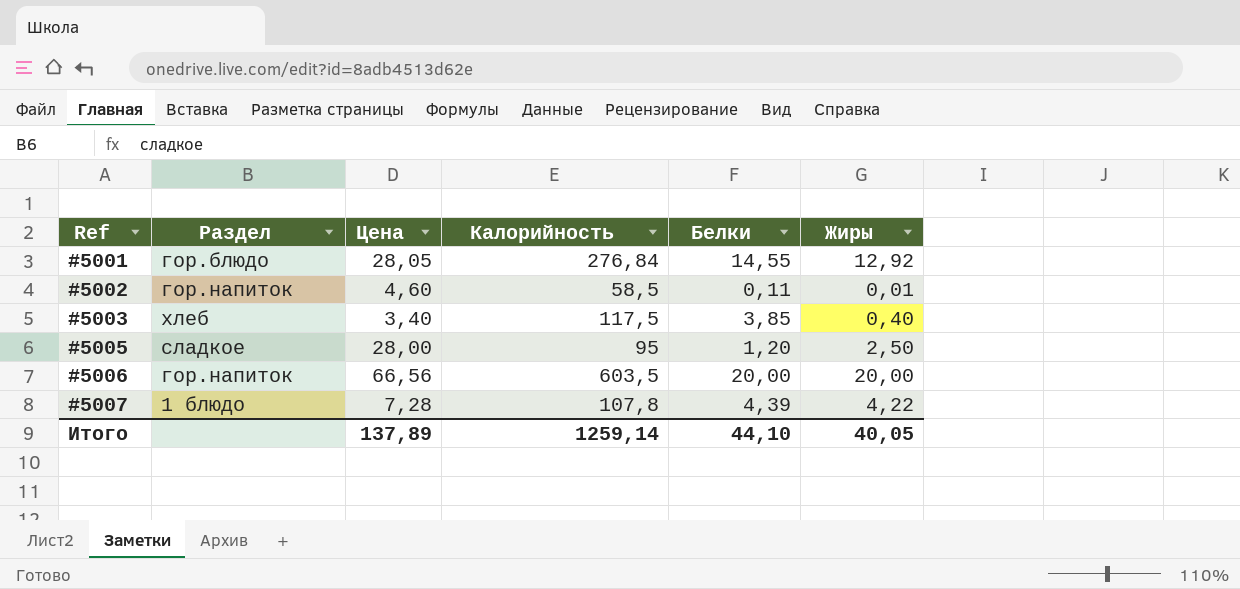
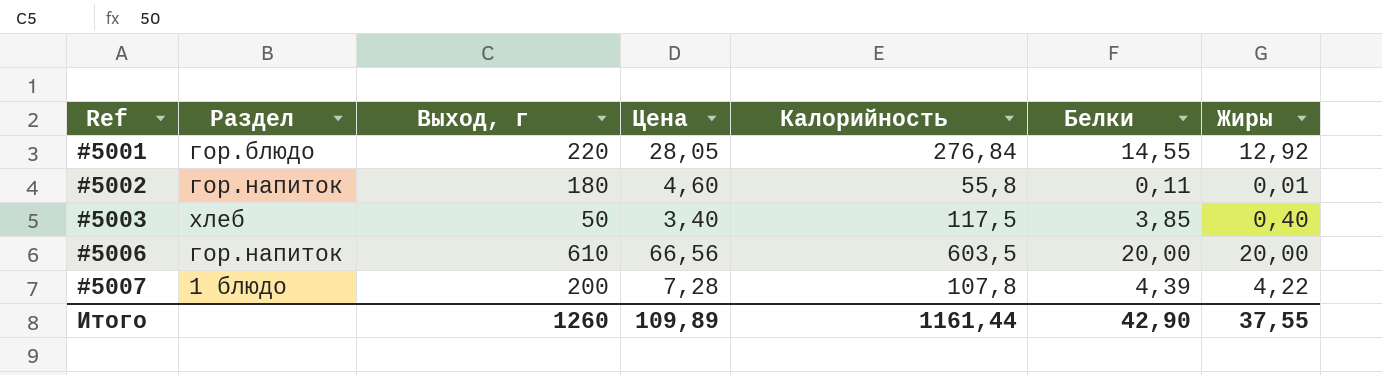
column Выход, г | position: none -> 3
row #5005: сладкое | 28,00 | 95 | 1,20 | 2,50 -> none
#5002 | Калорийность: 58,5 -> 55,8
Итого | Цена: 137,89 -> 109,89
Итого | Калорийность: 1259,14 -> 1161,44
Итого | Белки: 44,10 -> 42,90
Итого | Жиры: 40,05 -> 37,55

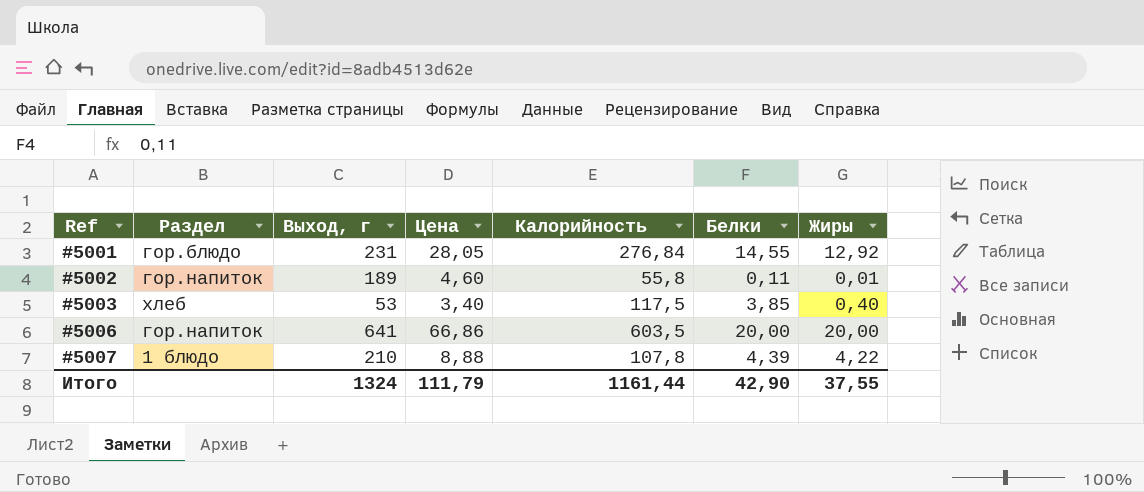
#5001 | Выход, г: 220 -> 231
#5002 | Выход, г: 180 -> 189
#5003 | Выход, г: 50 -> 53
#5006 | Выход, г: 610 -> 641
#5006 | Цена: 66,56 -> 66,86
#5007 | Выход, г: 200 -> 210
#5007 | Цена: 7,28 -> 8,88
Итого | Выход, г: 1260 -> 1324
Итого | Цена: 109,89 -> 111,79

